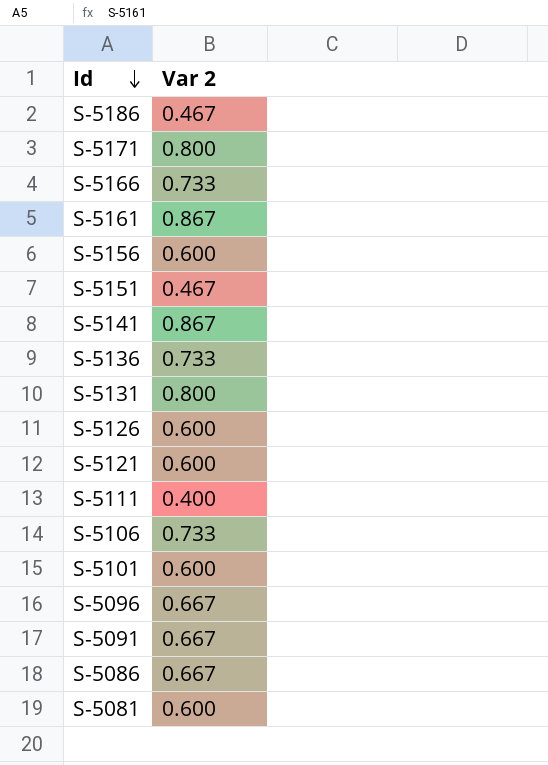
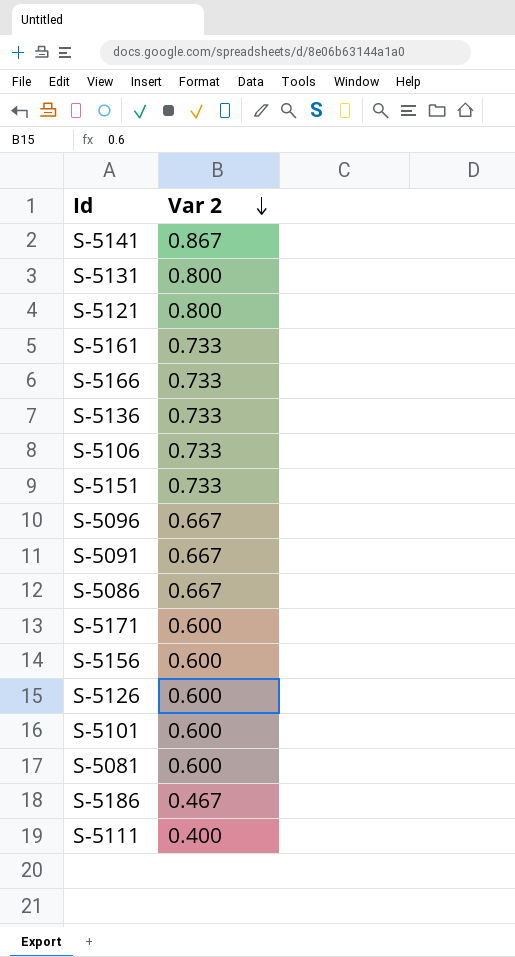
row order: Id descending -> Var 2 descending
S-5121 | Var 2: 0.600 -> 0.800
S-5161 | Var 2: 0.867 -> 0.733
S-5151 | Var 2: 0.467 -> 0.733
S-5171 | Var 2: 0.800 -> 0.600

